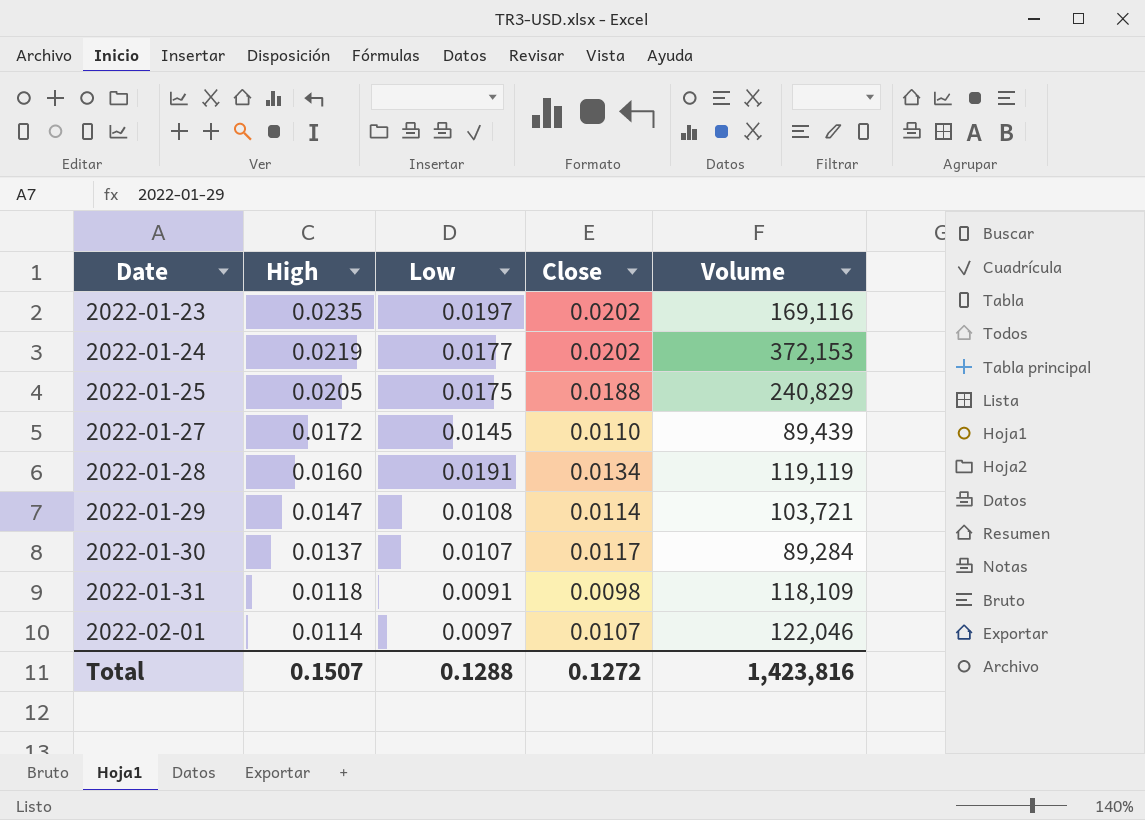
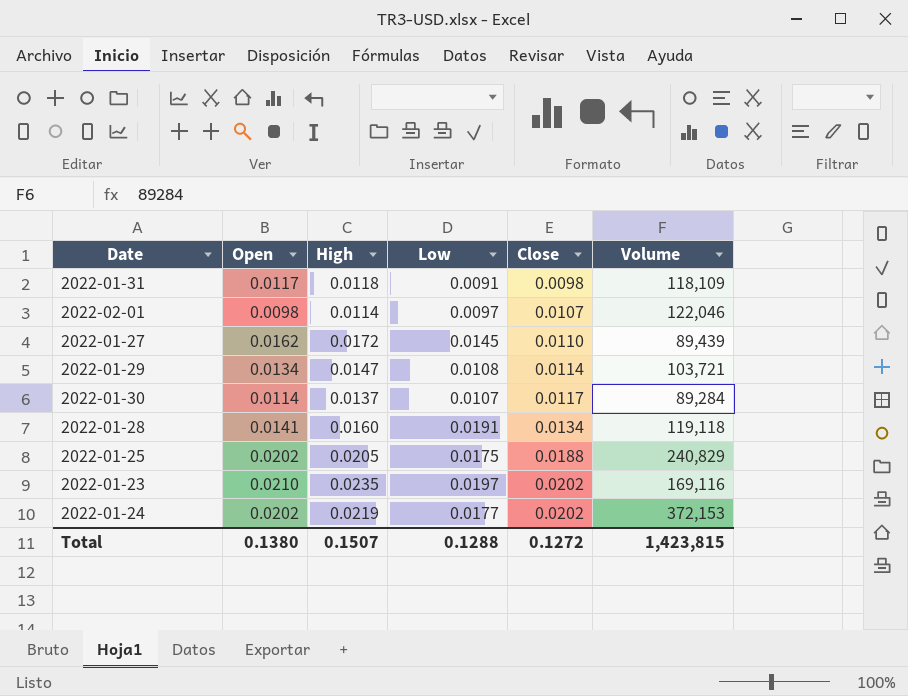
row order: Date ascending -> Close ascending
column Open | position: none -> 2
2022-01-28 | Volume: 119,119 -> 119,118
Total | Volume: 1,423,816 -> 1,423,815

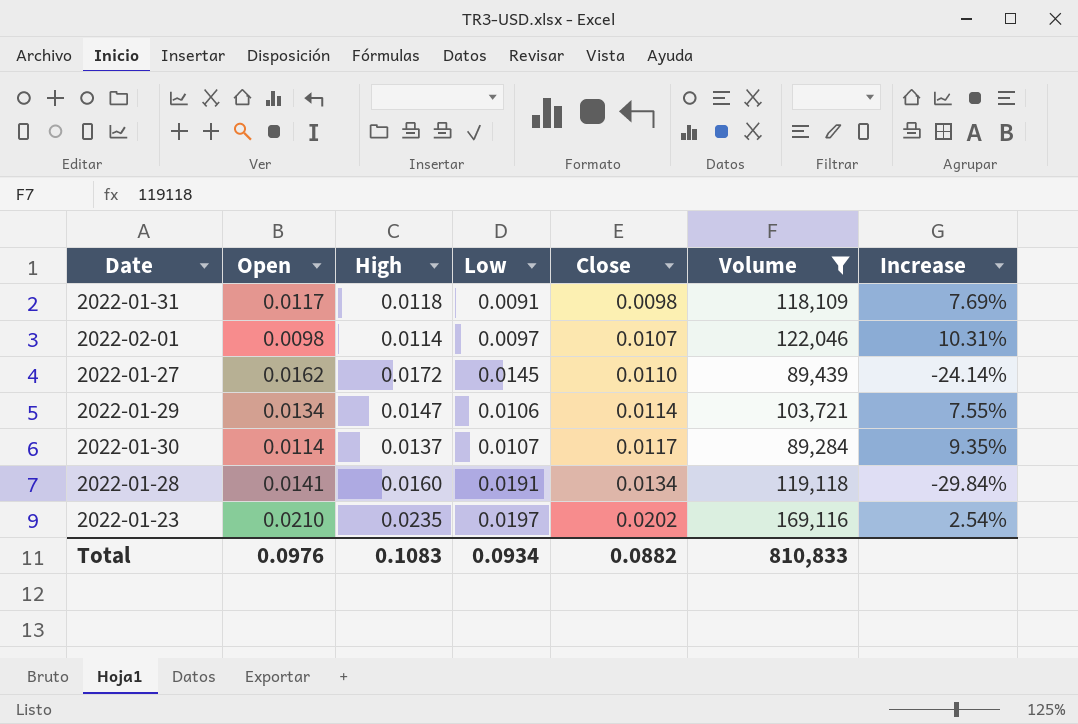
filter: none -> Volume <= 169,116
column Increase | formula: none -> ([Close] - [Low]) / [Low]
2022-01-29 | Low: 0.0108 -> 0.0106
Total | Open: 0.1380 -> 0.0976
Total | High: 0.1507 -> 0.1083
Total | Low: 0.1288 -> 0.0934
Total | Close: 0.1272 -> 0.0882
Total | Volume: 1,423,815 -> 810,833

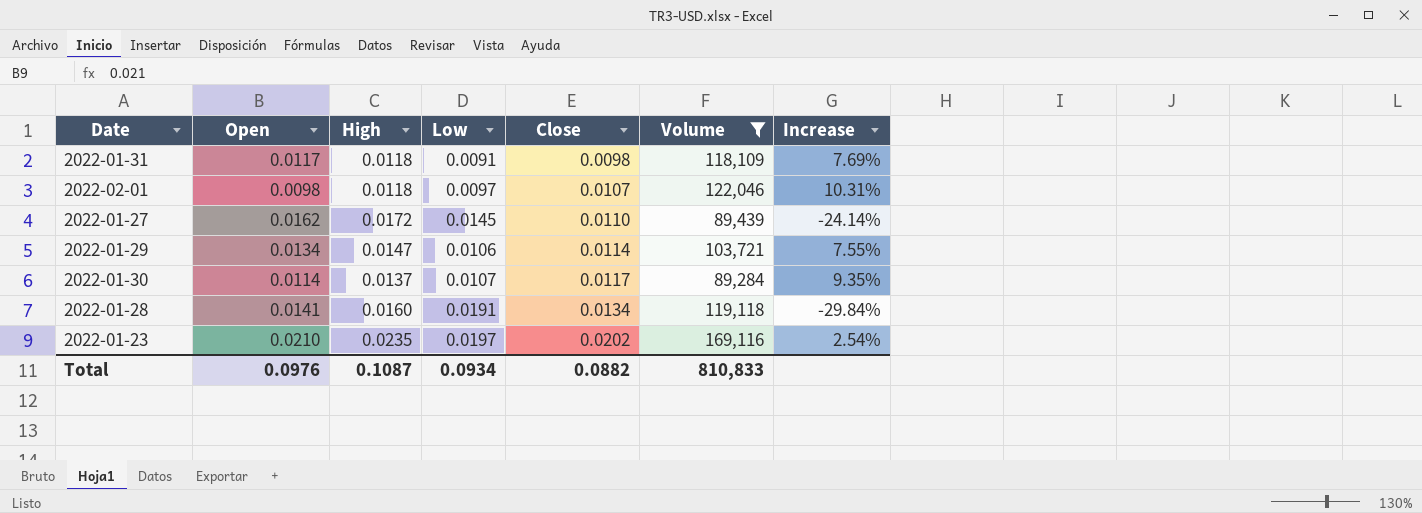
2022-02-01 | High: 0.0114 -> 0.0118
Total | High: 0.1083 -> 0.1087

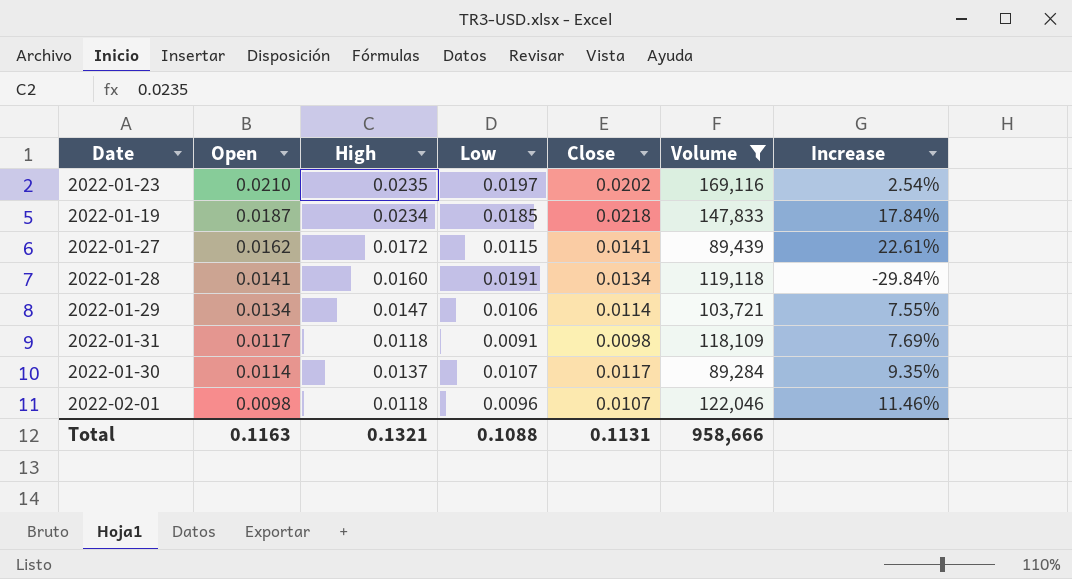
row order: Close ascending -> Open descending
row 2022-01-19: none -> 0.0187 | 0.0234 | 0.0185 | 0.0218 | 147,833 | 17.84%
2022-01-27 | Low: 0.0145 -> 0.0115
2022-01-27 | Close: 0.0110 -> 0.0141
2022-01-27 | Increase: -24.14% -> 22.61%
2022-02-01 | Low: 0.0097 -> 0.0096
2022-02-01 | Increase: 10.31% -> 11.46%
Total | Open: 0.0976 -> 0.1163
Total | High: 0.1087 -> 0.1321
Total | Low: 0.0934 -> 0.1088
Total | Close: 0.0882 -> 0.1131
Total | Volume: 810,833 -> 958,666

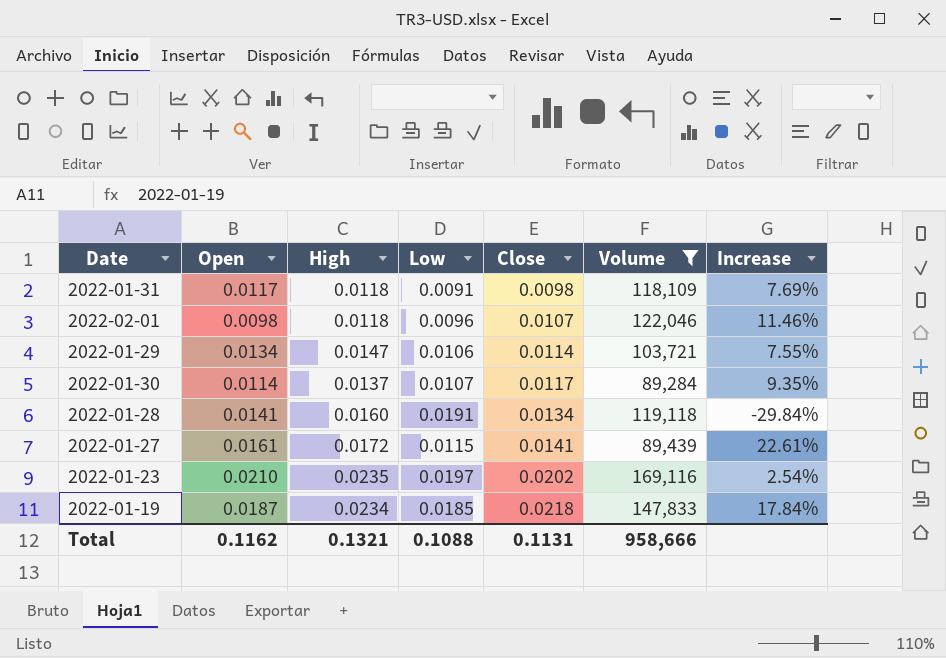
row order: Open descending -> Close ascending
2022-01-27 | Open: 0.0162 -> 0.0161
Total | Open: 0.1163 -> 0.1162

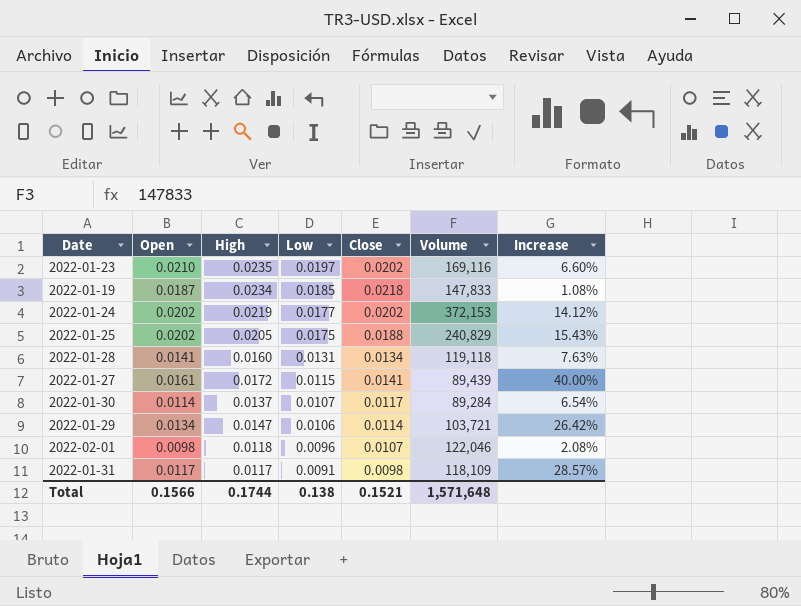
filter: Volume <= 169,116 -> none
row order: Close ascending -> Low descending
column Increase | formula: ([Close] - [Low]) / [Low] -> ([Open] - [Low]) / [Low]
2022-01-28 | Low: 0.0191 -> 0.0131
2022-01-31 | High: 0.0118 -> 0.0117
Total | Open: 0.1162 -> 0.1566
Total | High: 0.1321 -> 0.1744
Total | Low: 0.1088 -> 0.138
Total | Close: 0.1131 -> 0.1521
Total | Volume: 958,666 -> 1,571,648

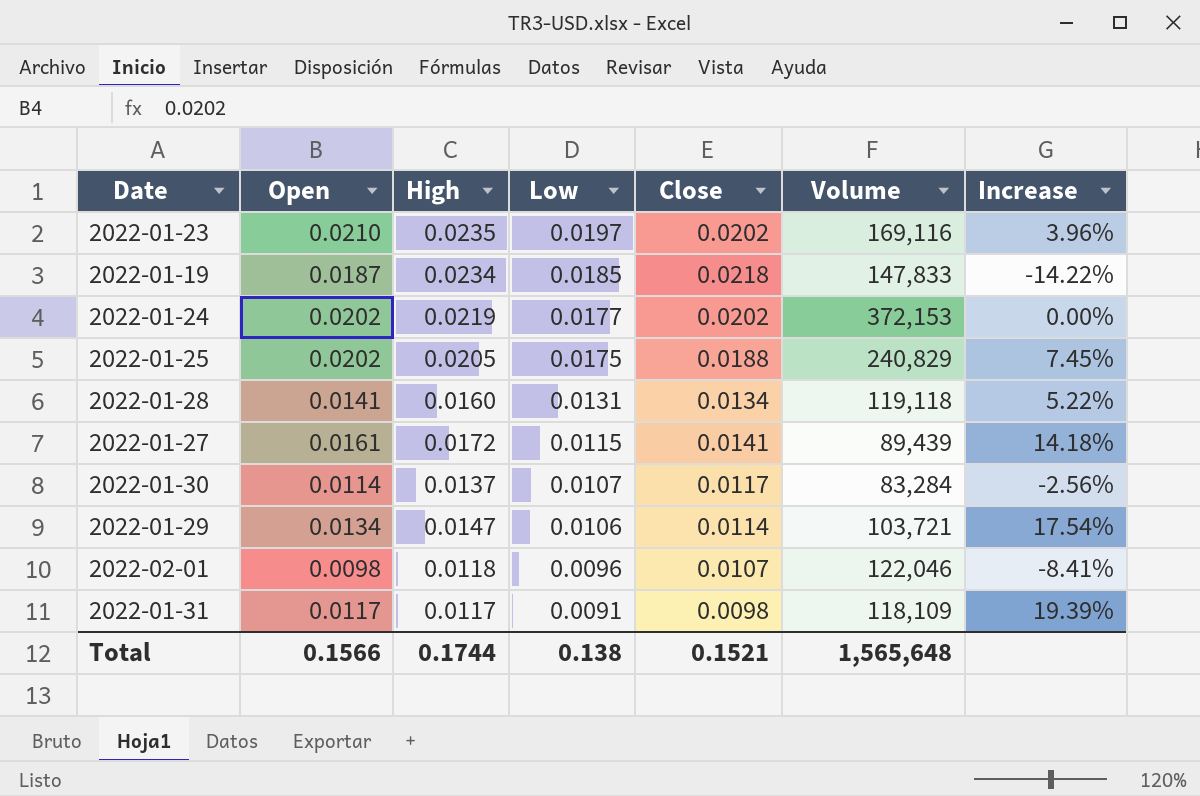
column Increase | formula: ([Open] - [Low]) / [Low] -> ([Open] - [Close]) / [Close]
2022-01-30 | Volume: 89,284 -> 83,284
Total | Volume: 1,571,648 -> 1,565,648

